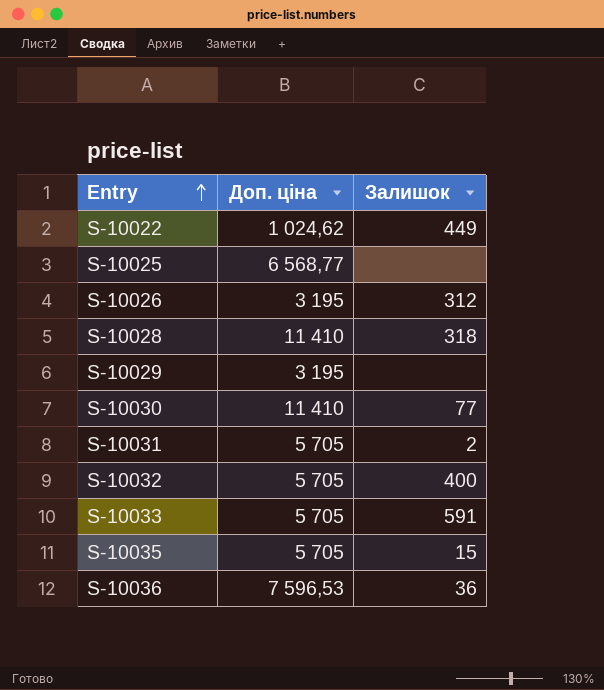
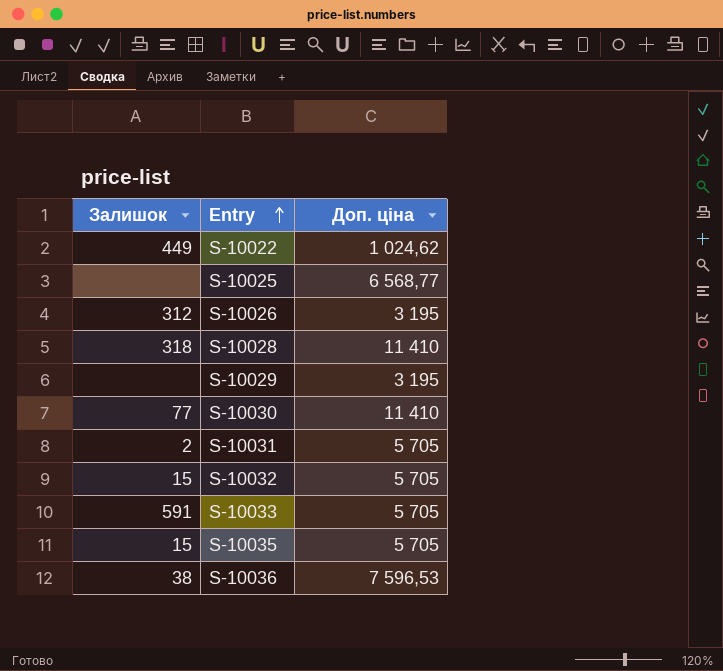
column Залишок | position: 3 -> 1
S-10032 | Залишок: 400 -> 15
S-10036 | Залишок: 36 -> 38

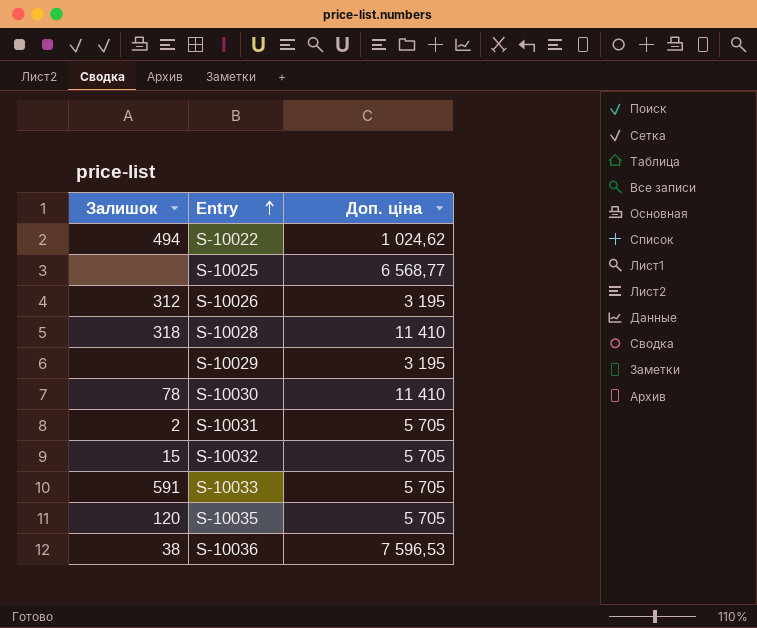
S-10022 | Залишок: 449 -> 494
S-10030 | Залишок: 77 -> 78
S-10035 | Залишок: 15 -> 120

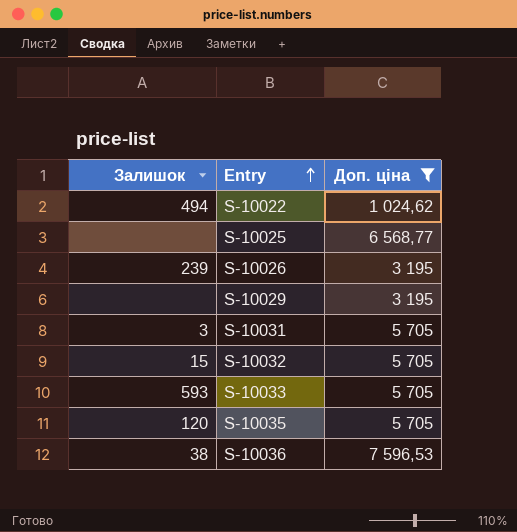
filter: none -> Доп. ціна != 11 410
S-10026 | Залишок: 312 -> 239
S-10031 | Залишок: 2 -> 3
S-10033 | Залишок: 591 -> 593

